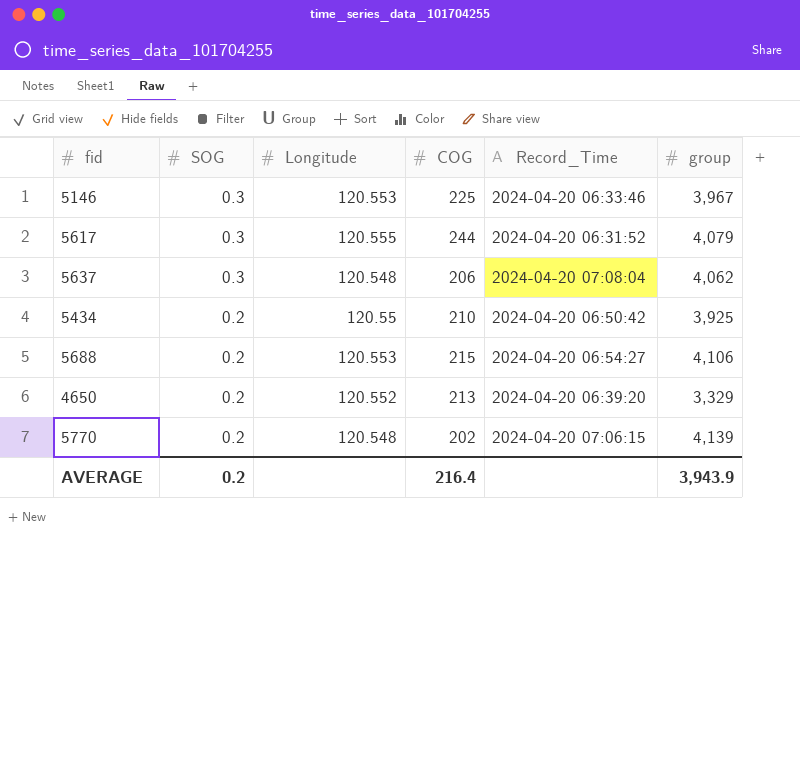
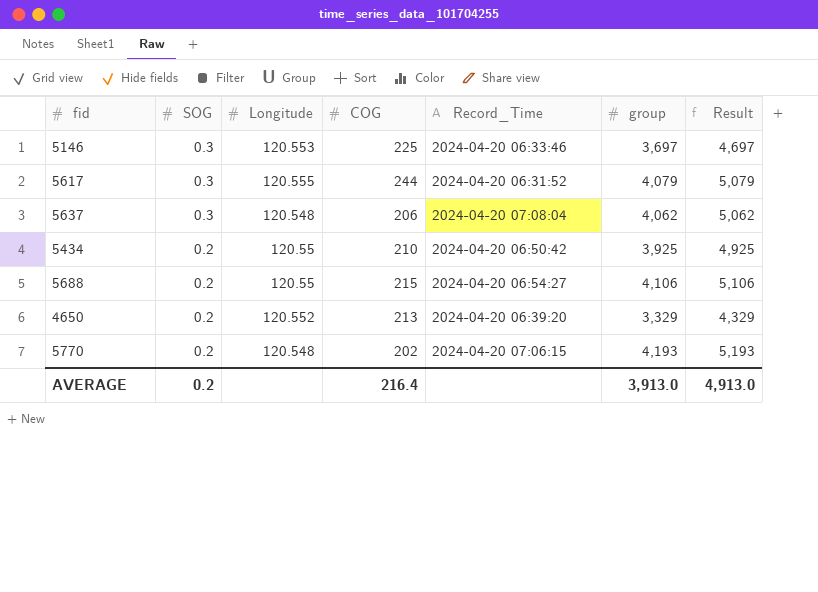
column Result | formula: none -> [group] + 1000
5146 | group: 3,967 -> 3,697
5688 | Longitude: 120.553 -> 120.55
5770 | group: 4,139 -> 4,193
AVERAGE | group: 3,943.9 -> 3,913.0

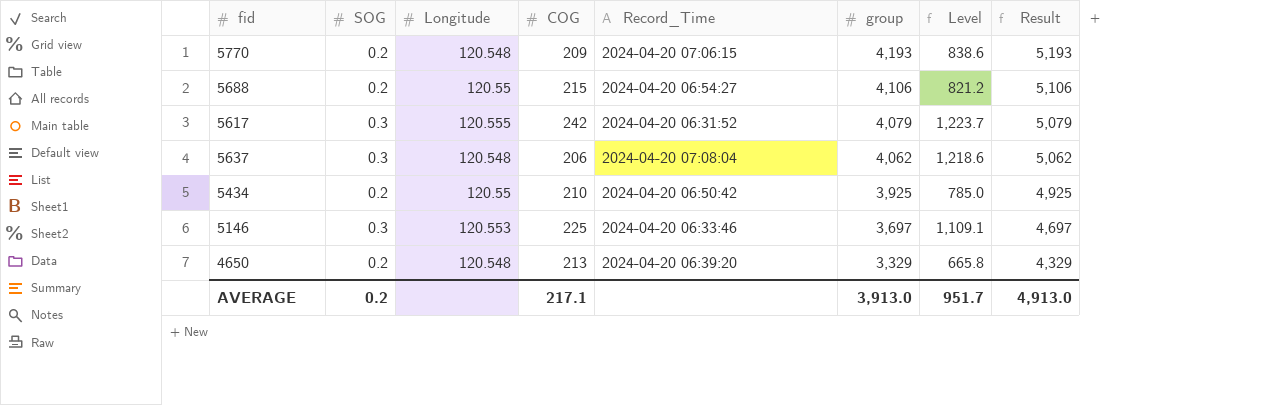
row order: SOG descending -> group descending
column Level | formula: none -> [SOG] * [group]
5770 | COG: 202 -> 209
5617 | COG: 244 -> 242
4650 | Longitude: 120.552 -> 120.548
AVERAGE | COG: 216.4 -> 217.1

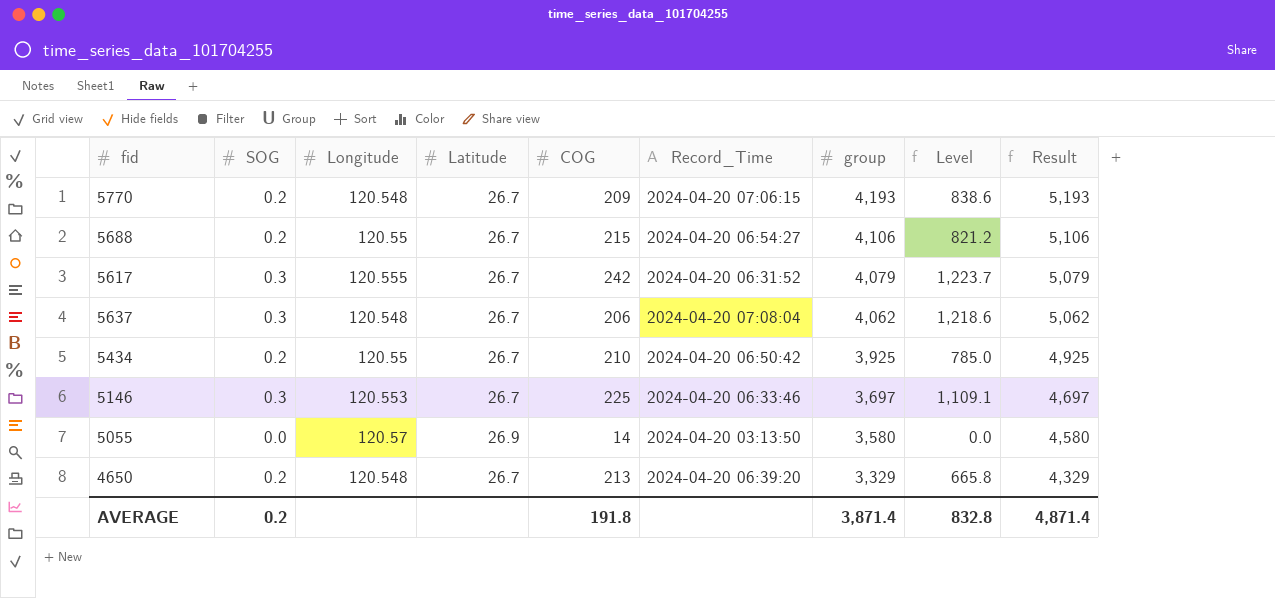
column Latitude | position: none -> 4
row 5055: none -> 0.0 | 120.57 | 26.9 | 14 | 2024-04-20 03:13:50 | 3,580 | 0.0 | 4,580
AVERAGE | COG: 217.1 -> 191.8
AVERAGE | group: 3,913.0 -> 3,871.4
AVERAGE | Level: 951.7 -> 832.8
AVERAGE | Result: 4,913.0 -> 4,871.4

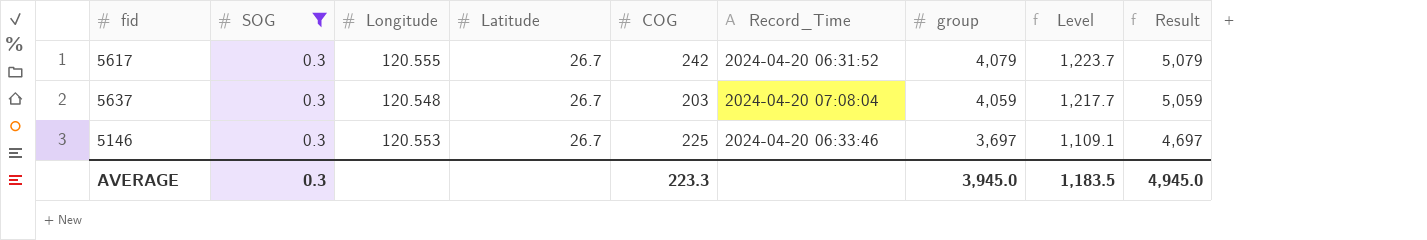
filter: none -> SOG = 0.3
5637 | COG: 206 -> 203
5637 | group: 4,062 -> 4,059
5637 | Level: 1,218.6 -> 1,217.7
5637 | Result: 5,062 -> 5,059
AVERAGE | SOG: 0.2 -> 0.3
AVERAGE | COG: 191.8 -> 223.3
AVERAGE | group: 3,871.4 -> 3,945.0
AVERAGE | Level: 832.8 -> 1,183.5
AVERAGE | Result: 4,871.4 -> 4,945.0

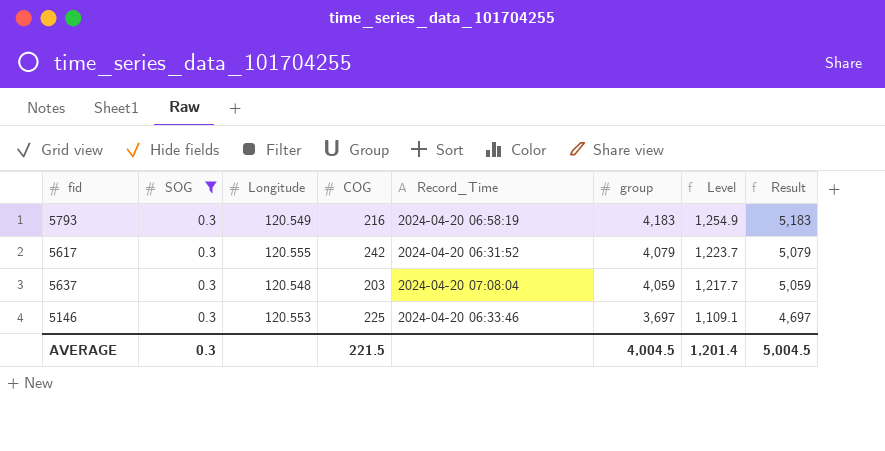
column Latitude | position: 4 -> none
row 5793: none -> 0.3 | 120.549 | 216 | 2024-04-20 06:58:19 | 4,183 | 1,254.9 | 5,183
AVERAGE | COG: 223.3 -> 221.5
AVERAGE | group: 3,945.0 -> 4,004.5
AVERAGE | Level: 1,183.5 -> 1,201.4
AVERAGE | Result: 4,945.0 -> 5,004.5

